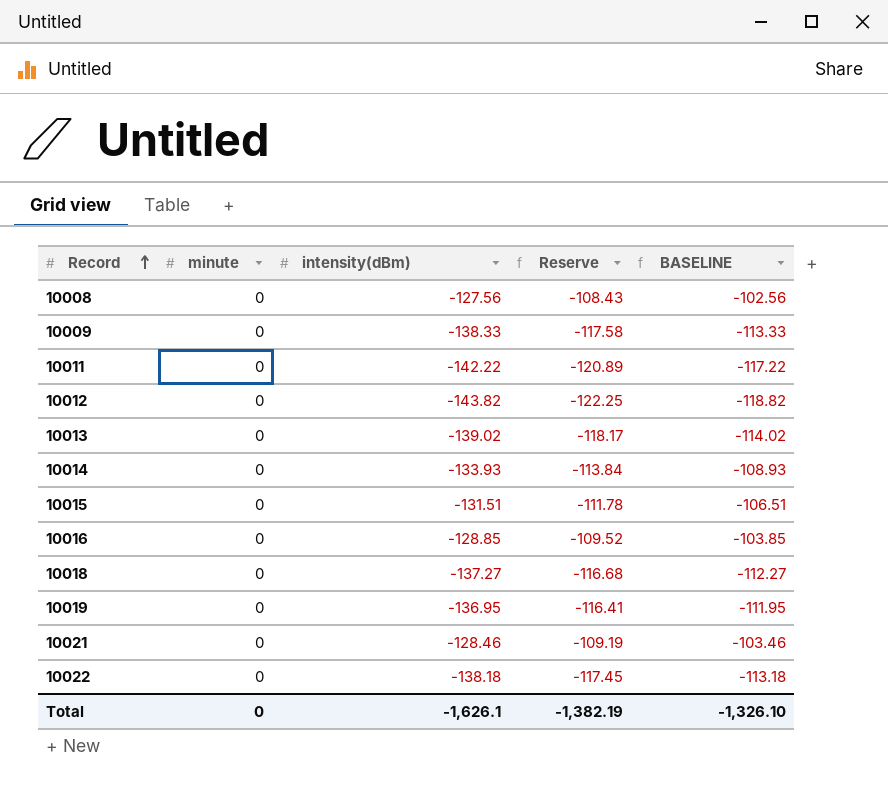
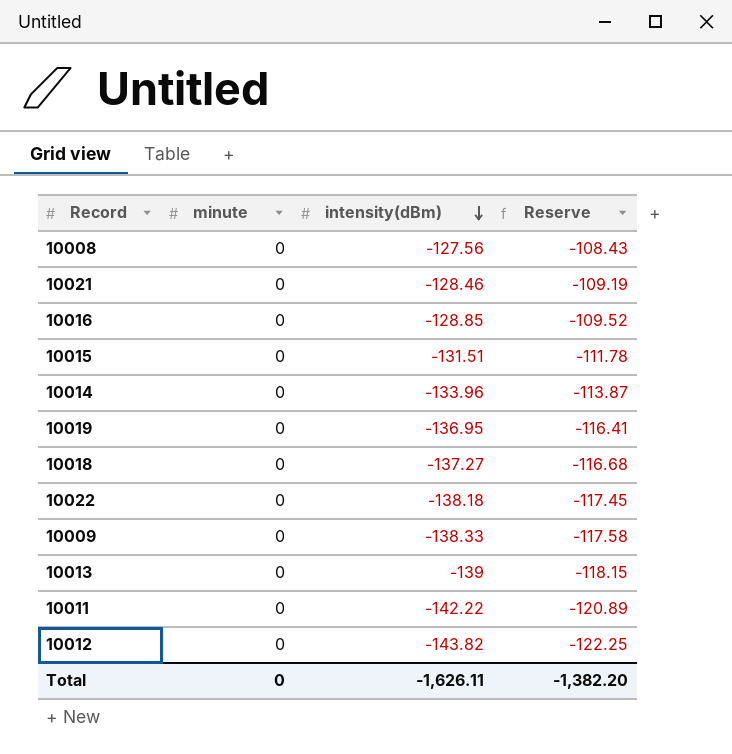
row order: Record ascending -> intensity(dBm) descending
column BASELINE | formula: [intensity(dBm)] + 25 -> none
10014 | intensity(dBm): -133.93 -> -133.96
10014 | Reserve: -113.84 -> -113.87
10013 | intensity(dBm): -139.02 -> -139
10013 | Reserve: -118.17 -> -118.15
Total | intensity(dBm): -1,626.1 -> -1,626.11
Total | Reserve: -1,382.19 -> -1,382.20

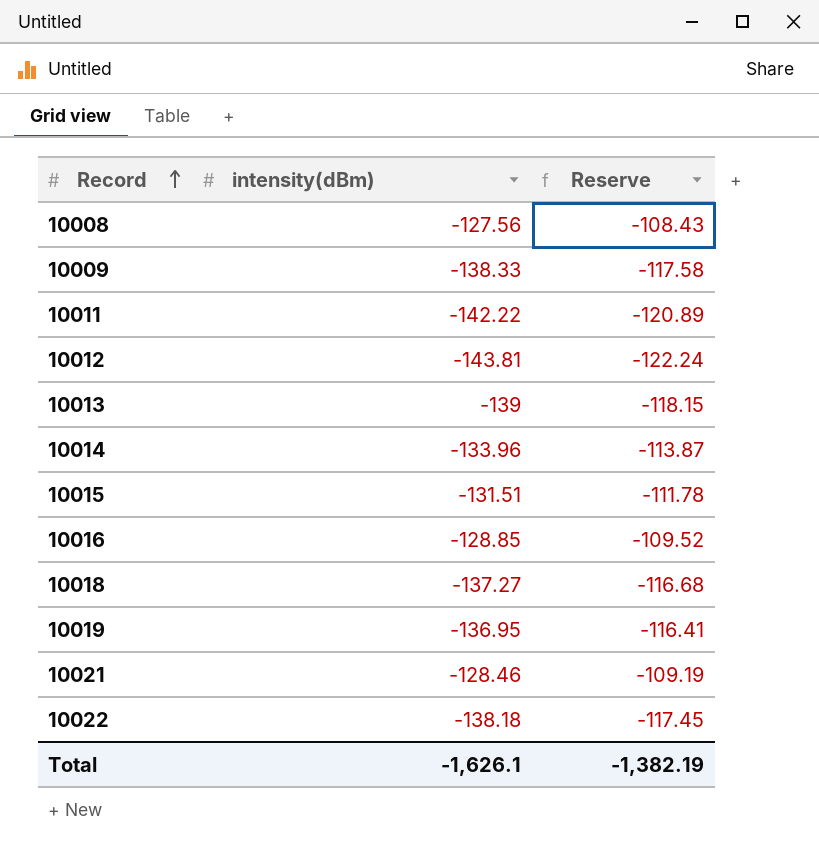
row order: intensity(dBm) descending -> Record ascending
column minute | position: 2 -> none
10012 | intensity(dBm): -143.82 -> -143.81
10012 | Reserve: -122.25 -> -122.24
Total | intensity(dBm): -1,626.11 -> -1,626.1
Total | Reserve: -1,382.20 -> -1,382.19

